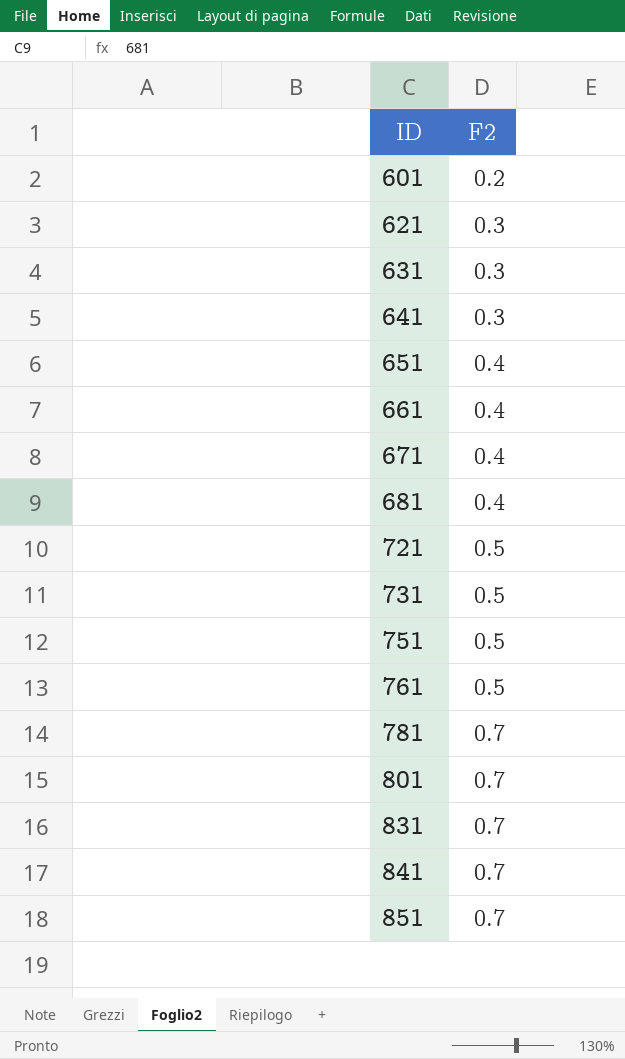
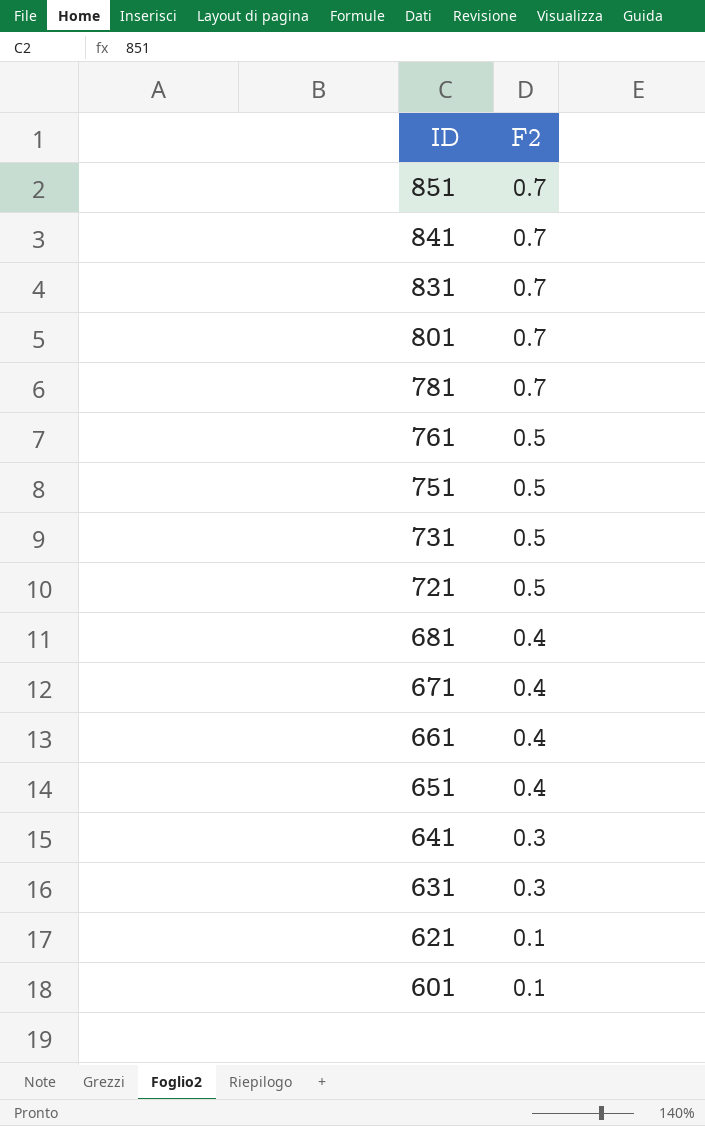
row order: ID ascending -> ID descending
621 | F2: 0.3 -> 0.1
601 | F2: 0.2 -> 0.1

